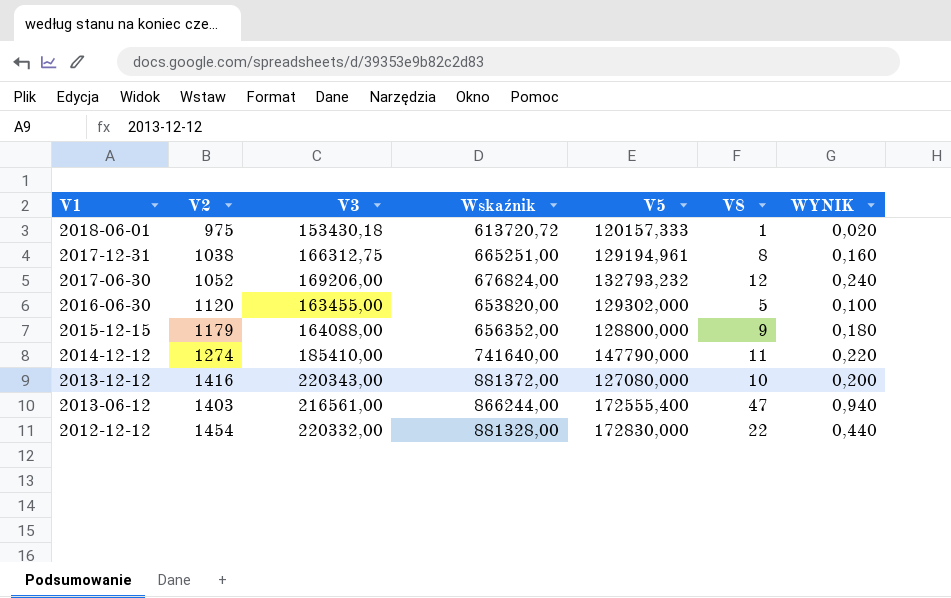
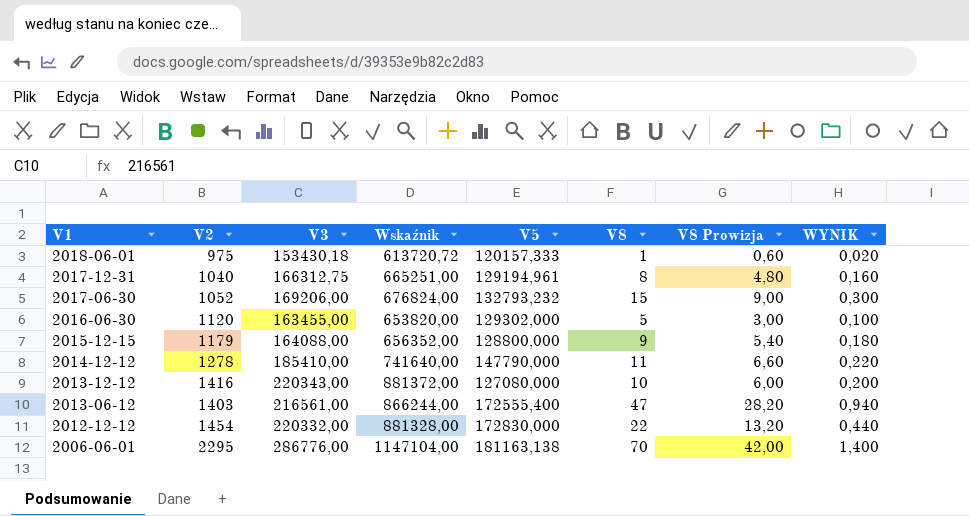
column V8 Prowizja | formula: none -> [V8] * 0,6
2017-12-31 | V2: 1038 -> 1040
2017-06-30 | V8: 12 -> 15
2017-06-30 | WYNIK: 0,240 -> 0,300
2014-12-12 | V2: 1274 -> 1278
row 2006-06-01: none -> 2295 | 286776,00 | 1147104,00 | 181163,138 | 70 | 42,00 | 1,400

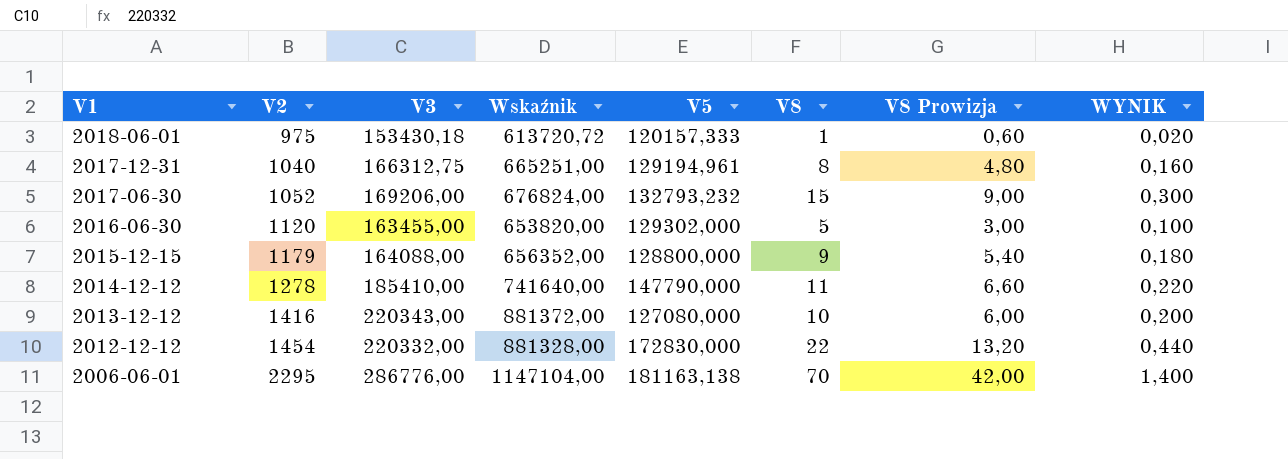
row 2013-06-12: 1403 | 216561,00 | 866244,00 | 172555,400 | 47 | 28,20 | 0,940 -> none

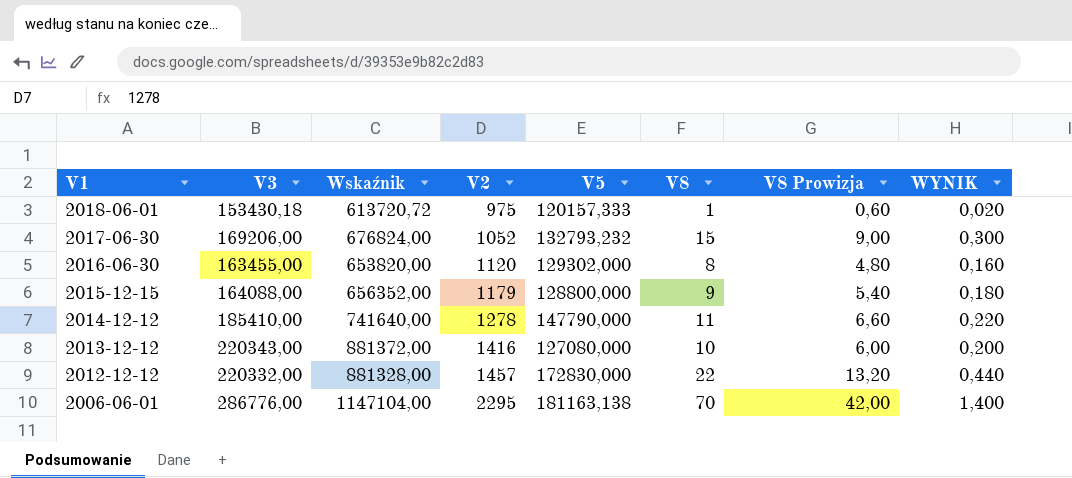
column V2 | position: 2 -> 4
row 2017-12-31: 1040 | 166312,75 | 665251,00 | 129194,961 | 8 | 4,80 | 0,160 -> none
2016-06-30 | V8: 5 -> 8
2016-06-30 | V8 Prowizja: 3,00 -> 4,80
2016-06-30 | WYNIK: 0,100 -> 0,160
2012-12-12 | V2: 1454 -> 1457

